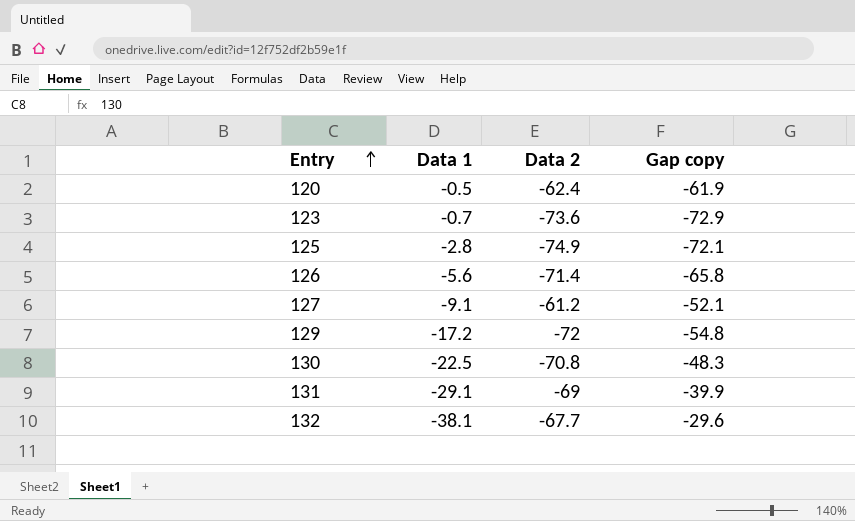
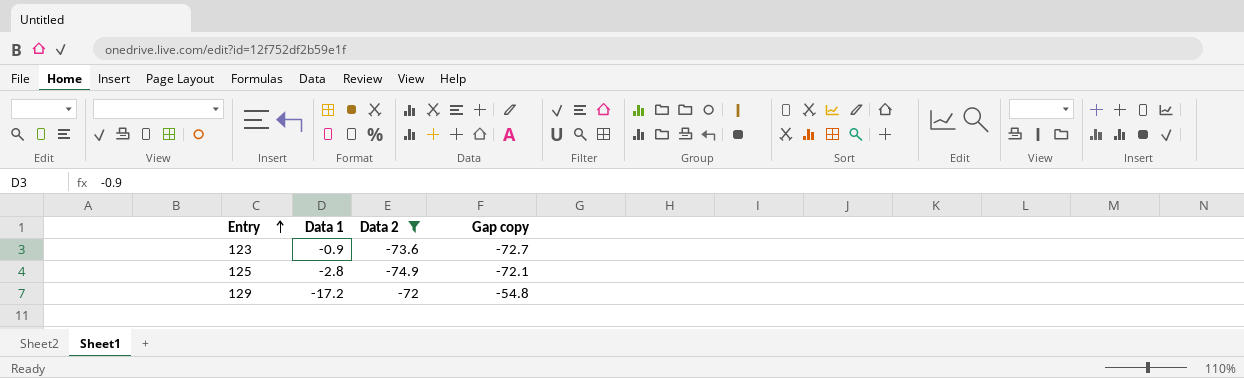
filter: none -> Data 2 <= -72
123 | Data 1: -0.7 -> -0.9
123 | Gap copy: -72.9 -> -72.7

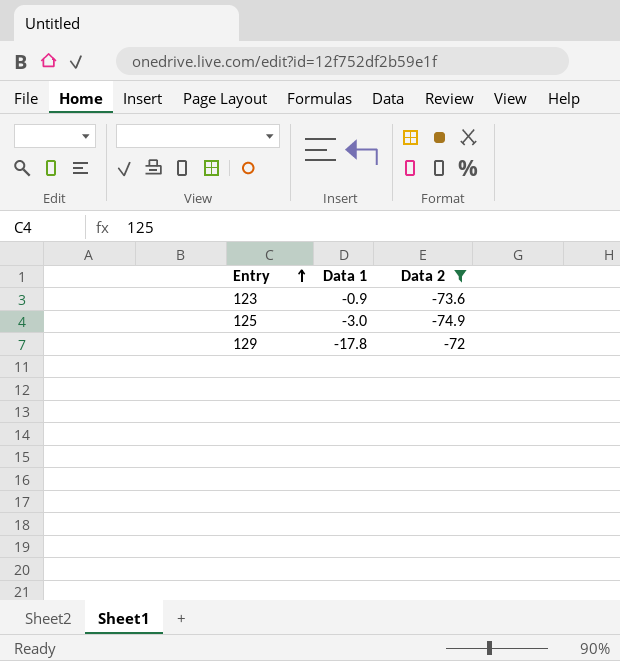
column Gap copy | formula: [Data 2] - [Data 1] -> none
125 | Data 1: -2.8 -> -3.0
129 | Data 1: -17.2 -> -17.8

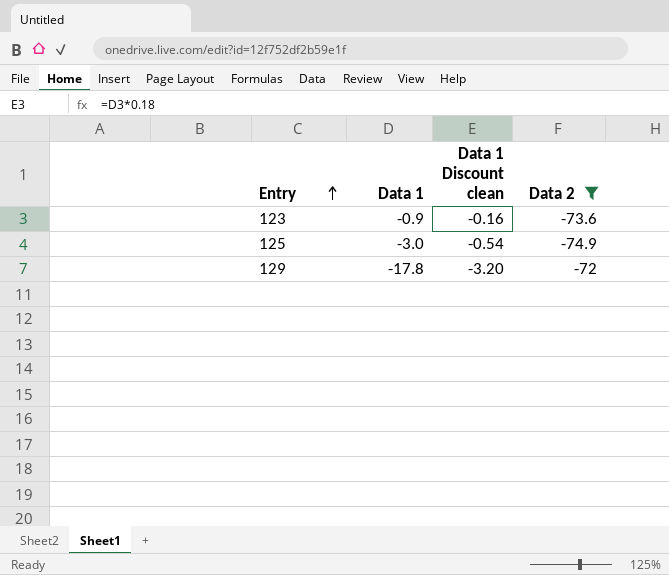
column Data 1 Discount clean | formula: none -> [Data 1] * 0.18

